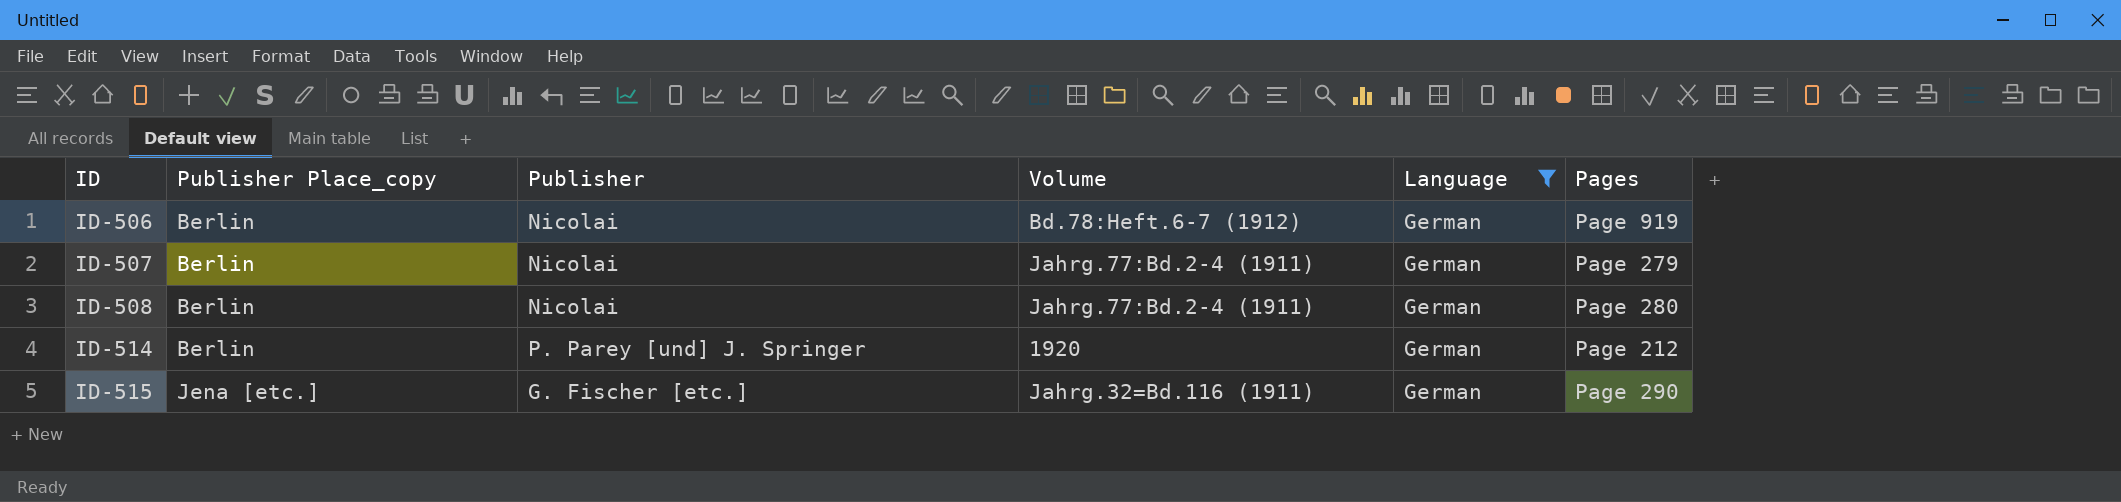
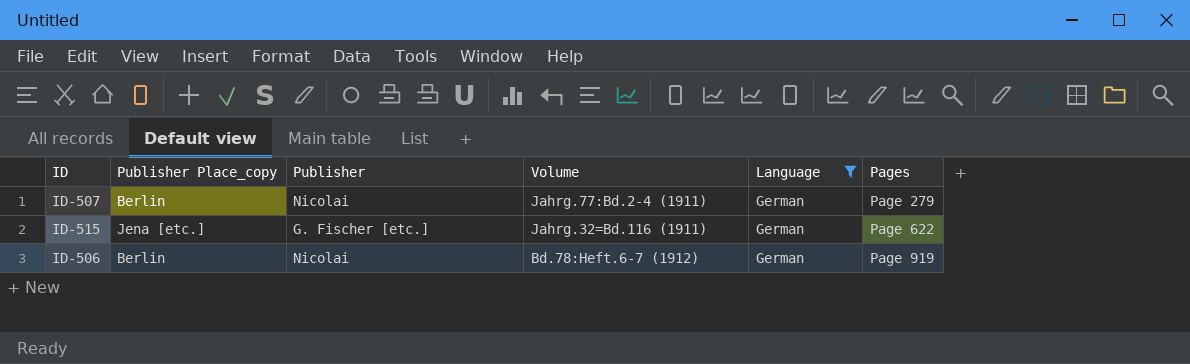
row order: ID ascending -> Volume descending
row ID-508: Berlin | Nicolai | Jahrg.77:Bd.2-4 (1911) | German | Page 280 -> none
row ID-514: Berlin | P. Parey [und] J. Springer | 1920 | German | Page 212 -> none
ID-515 | Pages: Page 290 -> Page 622

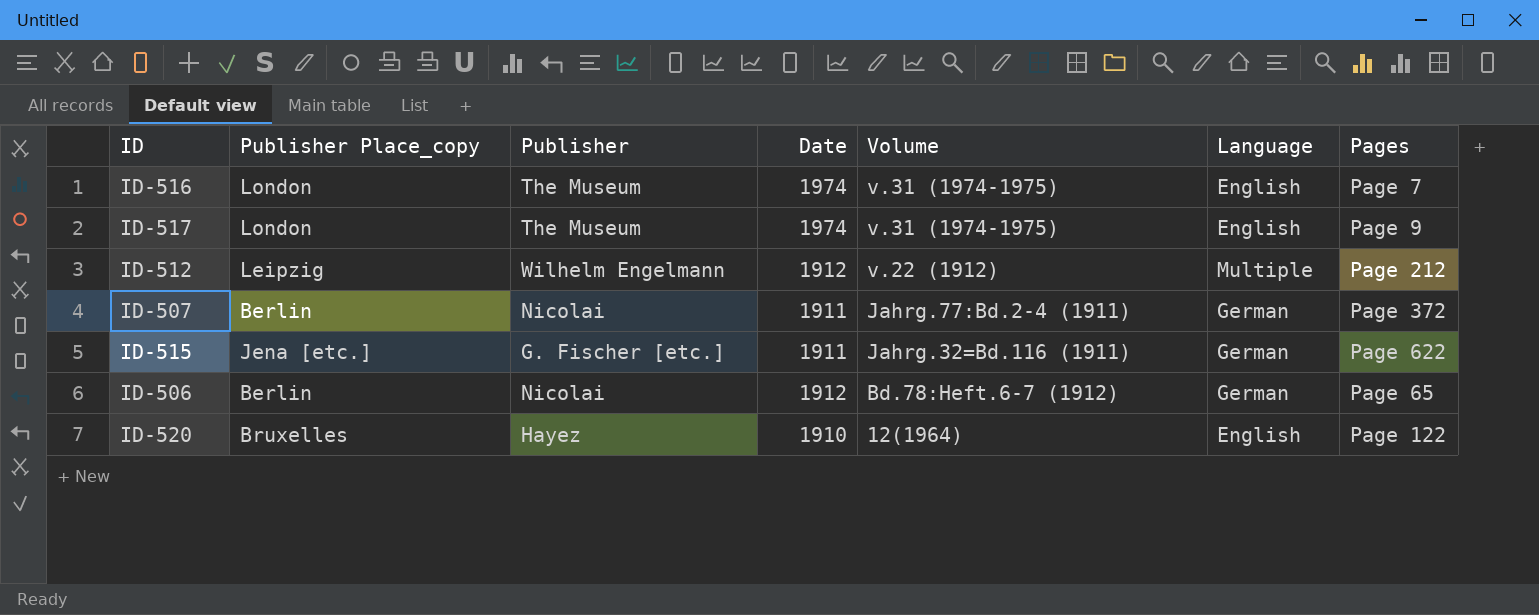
filter: Language = German -> none
column Date | position: none -> 4
ID-507 | Pages: Page 279 -> Page 372
ID-506 | Pages: Page 919 -> Page 65

